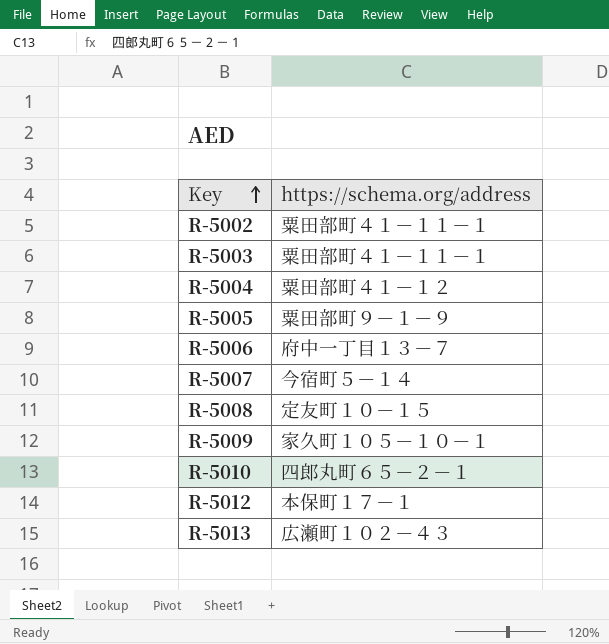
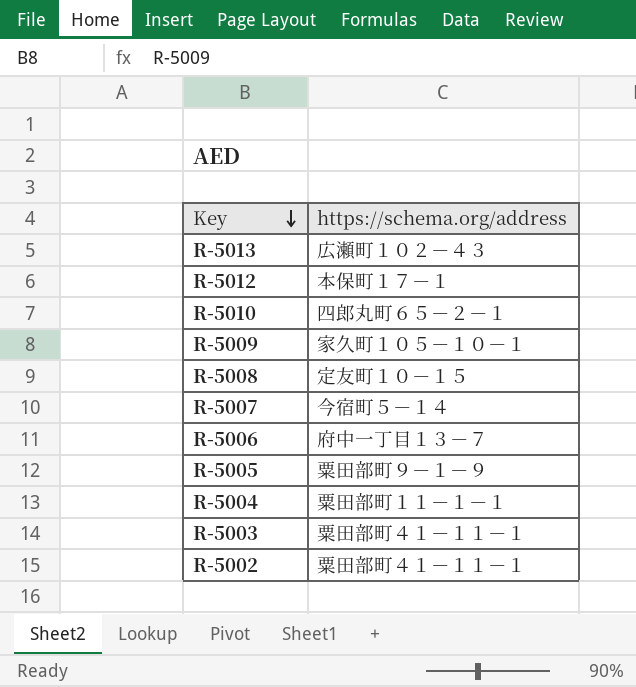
row order: Key ascending -> Key descending
R-5004 | https://schema.org/address: 粟田部町４１－１２ -> 粟田部町１１－１－１

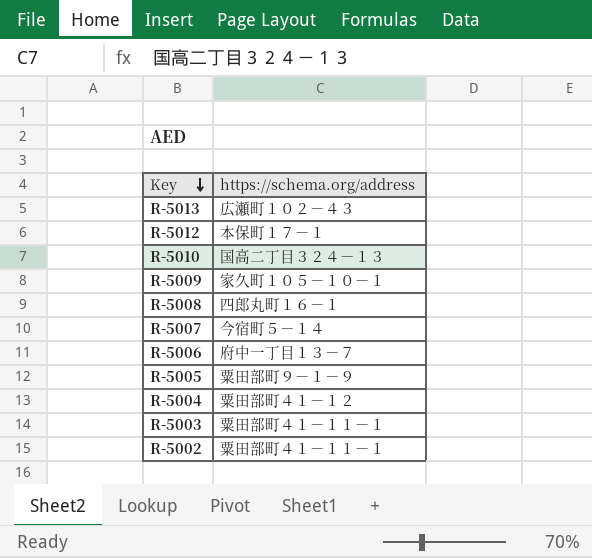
R-5010 | https://schema.org/address: 四郎丸町６５－２－１ -> 国高二丁目３２４－１３
R-5008 | https://schema.org/address: 定友町１０－１５ -> 四郎丸町１６－１
R-5004 | https://schema.org/address: 粟田部町１１－１－１ -> 粟田部町４１－１２

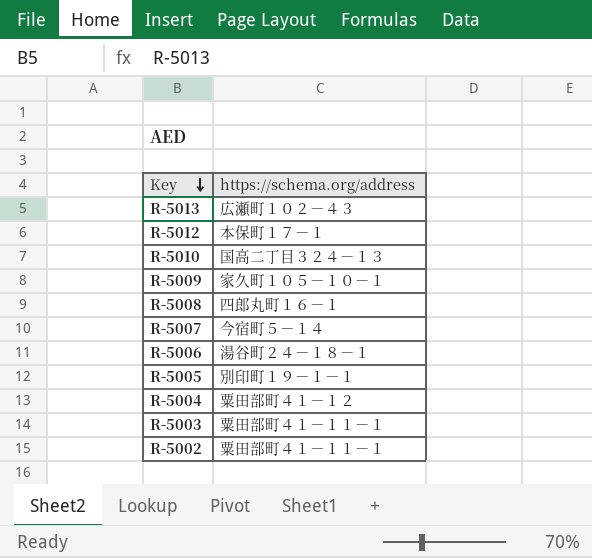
R-5006 | https://schema.org/address: 府中一丁目１３－７ -> 湯谷町２４－１８－１
R-5005 | https://schema.org/address: 粟田部町９－１－９ -> 別印町１９－１－１

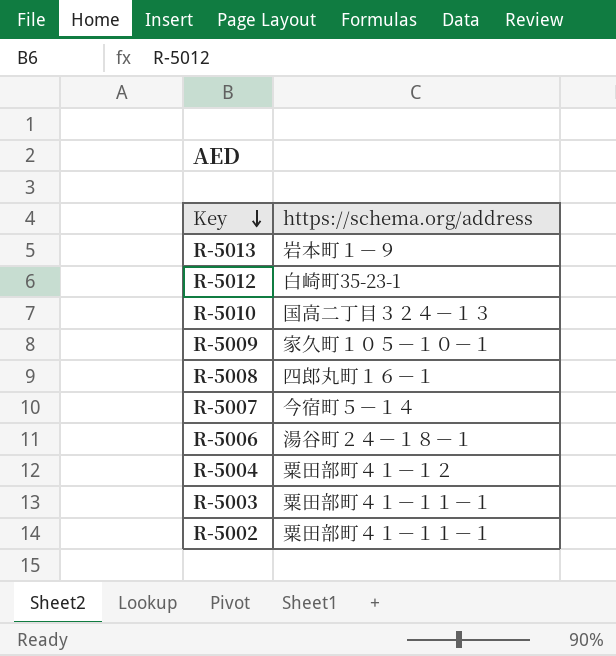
row R-5005: 別印町１９－１－１ -> none
R-5013 | https://schema.org/address: 広瀬町１０２－４３ -> 岩本町１－９
R-5012 | https://schema.org/address: 本保町１７－１ -> 白崎町35-23-1

